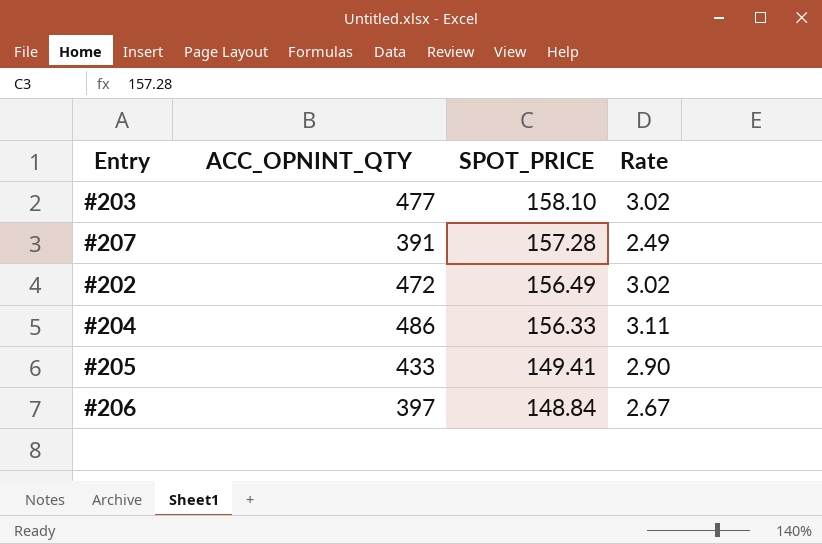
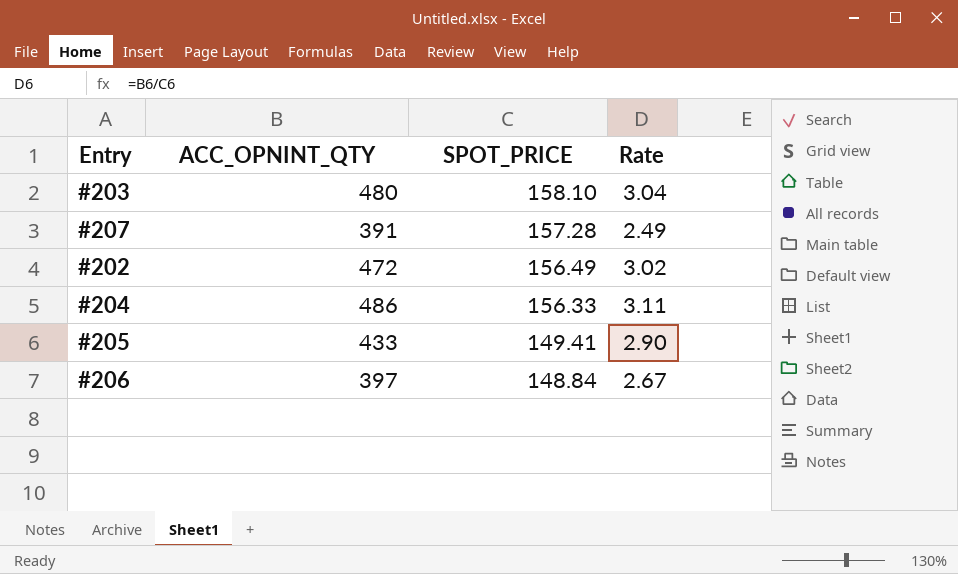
#203 | ACC_OPNINT_QTY: 477 -> 480
#203 | Rate: 3.02 -> 3.04

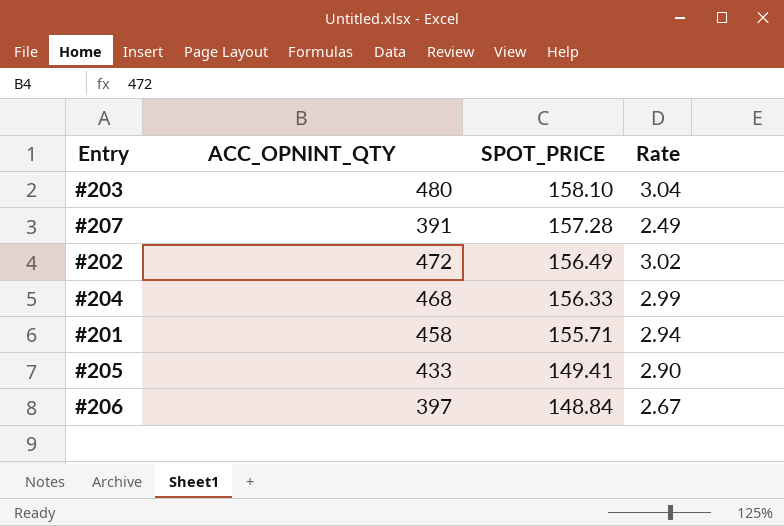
#204 | ACC_OPNINT_QTY: 486 -> 468
#204 | Rate: 3.11 -> 2.99
row #201: none -> 458 | 155.71 | 2.94

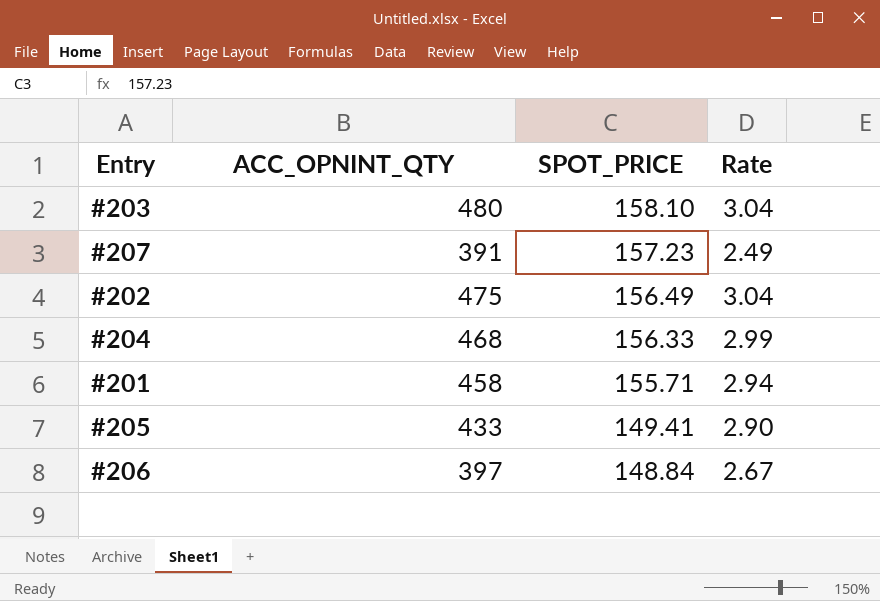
#207 | SPOT_PRICE: 157.28 -> 157.23
#202 | ACC_OPNINT_QTY: 472 -> 475
#202 | Rate: 3.02 -> 3.04

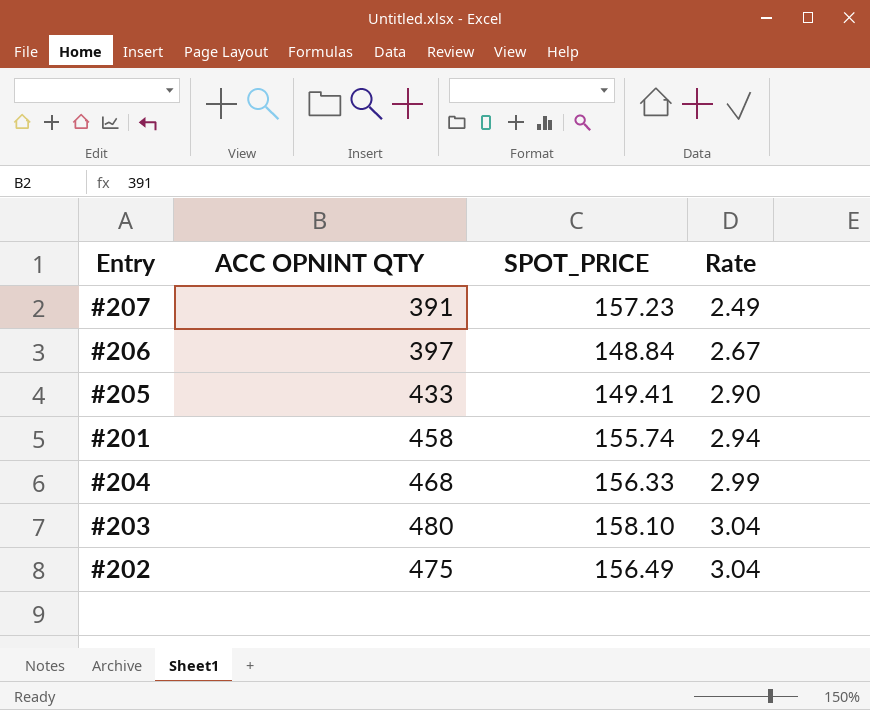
row order: SPOT_PRICE descending -> Rate ascending
column name: ACC_OPNINT_QTY -> ACC OPNINT QTY
#201 | SPOT_PRICE: 155.71 -> 155.74

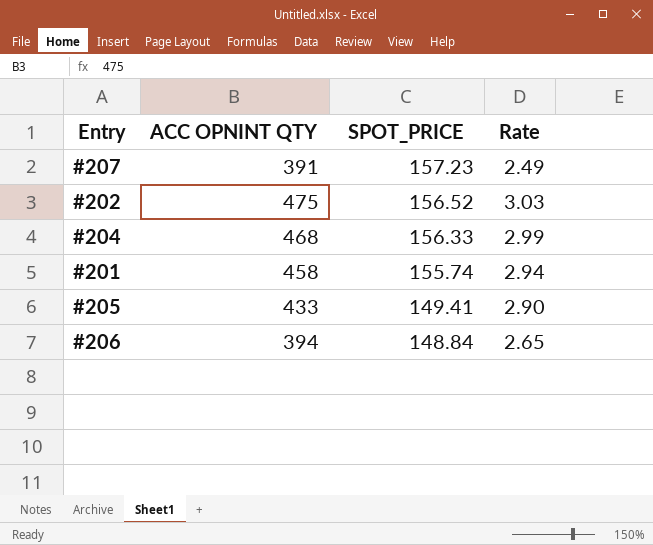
row order: Rate ascending -> SPOT_PRICE descending
row #203: 480 | 158.10 | 3.04 -> none
#202 | SPOT_PRICE: 156.49 -> 156.52
#202 | Rate: 3.04 -> 3.03
#206 | ACC OPNINT QTY: 397 -> 394
#206 | Rate: 2.67 -> 2.65

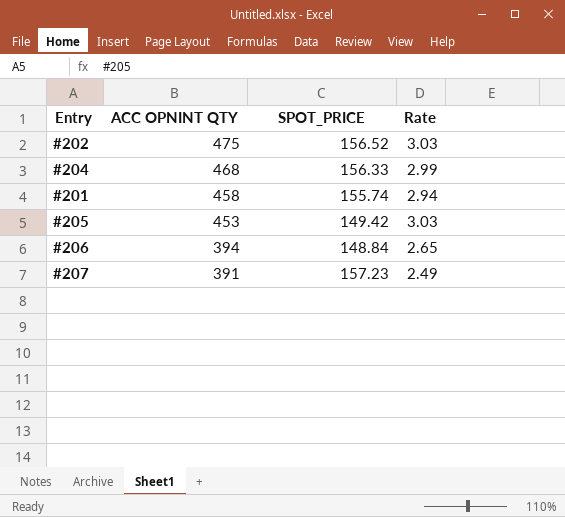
row order: SPOT_PRICE descending -> ACC OPNINT QTY descending
#205 | ACC OPNINT QTY: 433 -> 453
#205 | SPOT_PRICE: 149.41 -> 149.42
#205 | Rate: 2.90 -> 3.03

